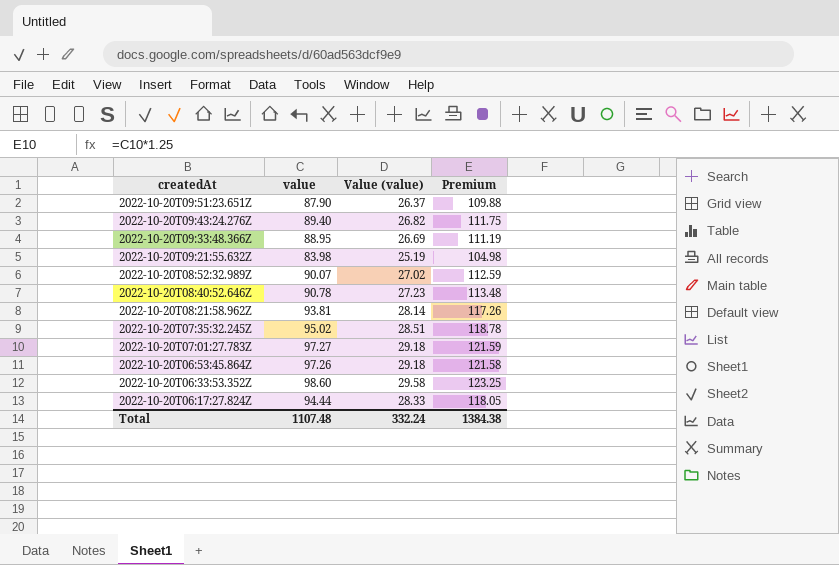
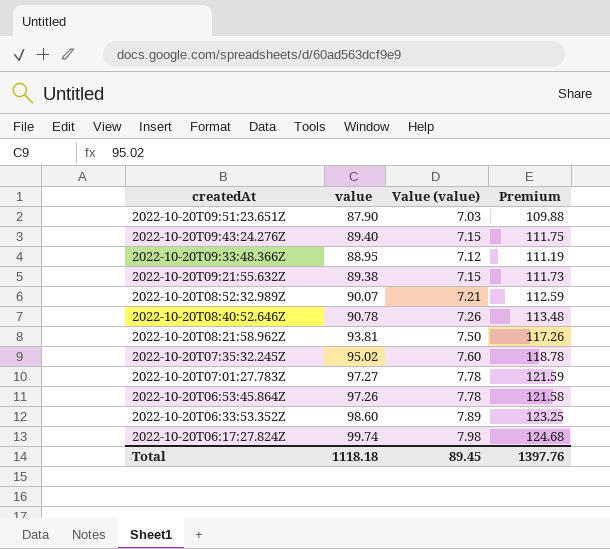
column Value (value) | formula: [value] * 0.3 -> [value] * 0.08
2022-10-20T09:21:55.632Z | value: 83.98 -> 89.38
2022-10-20T09:21:55.632Z | Premium: 104.98 -> 111.73
2022-10-20T06:17:27.824Z | value: 94.44 -> 99.74
2022-10-20T06:17:27.824Z | Premium: 118.05 -> 124.68
Total | value: 1107.48 -> 1118.18
Total | Value (value): 332.24 -> 89.45
Total | Premium: 1384.38 -> 1397.76

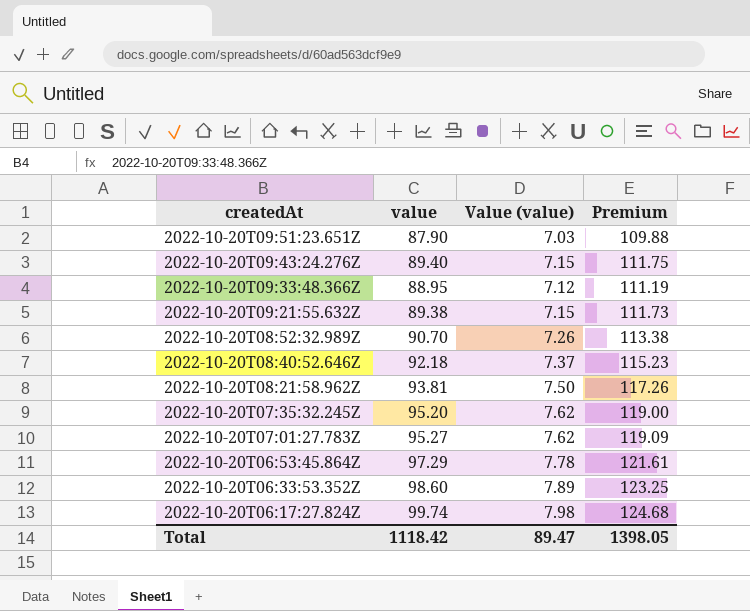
2022-10-20T08:52:32.989Z | value: 90.07 -> 90.70
2022-10-20T08:52:32.989Z | Value (value): 7.21 -> 7.26
2022-10-20T08:52:32.989Z | Premium: 112.59 -> 113.38
2022-10-20T08:40:52.646Z | value: 90.78 -> 92.18
2022-10-20T08:40:52.646Z | Value (value): 7.26 -> 7.37
2022-10-20T08:40:52.646Z | Premium: 113.48 -> 115.23
2022-10-20T07:35:32.245Z | value: 95.02 -> 95.20
2022-10-20T07:35:32.245Z | Value (value): 7.60 -> 7.62
2022-10-20T07:35:32.245Z | Premium: 118.78 -> 119.00
2022-10-20T07:01:27.783Z | value: 97.27 -> 95.27
2022-10-20T07:01:27.783Z | Value (value): 7.78 -> 7.62
2022-10-20T07:01:27.783Z | Premium: 121.59 -> 119.09
2022-10-20T06:53:45.864Z | value: 97.26 -> 97.29
2022-10-20T06:53:45.864Z | Premium: 121.58 -> 121.61
Total | value: 1118.18 -> 1118.42
Total | Value (value): 89.45 -> 89.47
Total | Premium: 1397.76 -> 1398.05

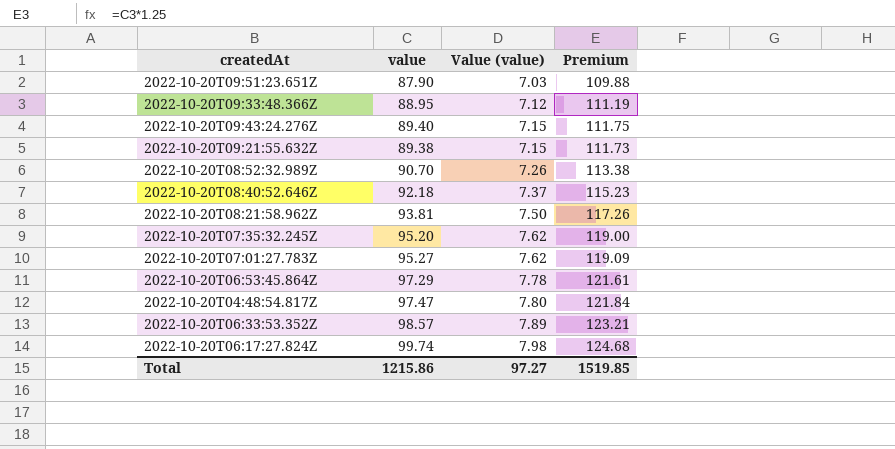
row order: createdAt descending -> Value (value) ascending
row 2022-10-20T04:48:54.817Z: none -> 97.47 | 7.80 | 121.84
2022-10-20T06:33:53.352Z | value: 98.60 -> 98.57
2022-10-20T06:33:53.352Z | Premium: 123.25 -> 123.21
Total | value: 1118.42 -> 1215.86
Total | Value (value): 89.47 -> 97.27
Total | Premium: 1398.05 -> 1519.85

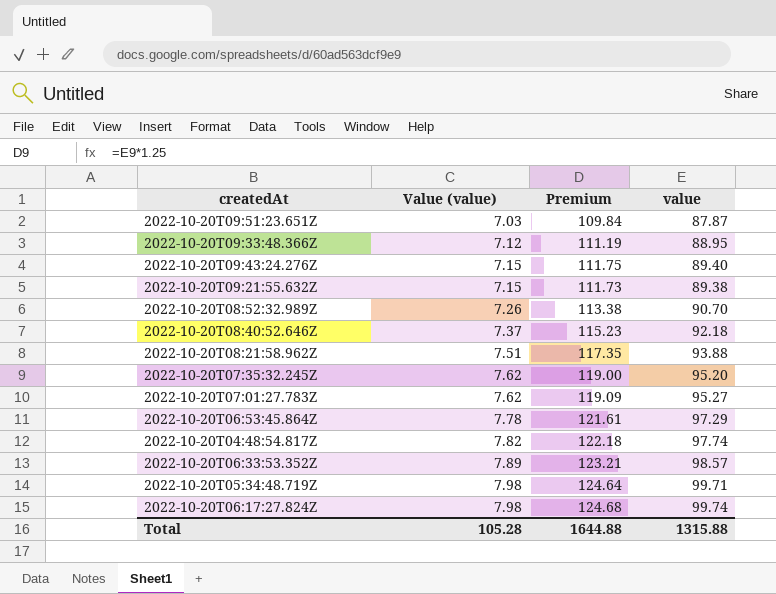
column value | position: 2 -> 4
2022-10-20T09:51:23.651Z | Premium: 109.88 -> 109.84
2022-10-20T09:51:23.651Z | value: 87.90 -> 87.87
2022-10-20T08:21:58.962Z | Value (value): 7.50 -> 7.51
2022-10-20T08:21:58.962Z | Premium: 117.26 -> 117.35
2022-10-20T08:21:58.962Z | value: 93.81 -> 93.88
2022-10-20T04:48:54.817Z | Value (value): 7.80 -> 7.82
2022-10-20T04:48:54.817Z | Premium: 121.84 -> 122.18
2022-10-20T04:48:54.817Z | value: 97.47 -> 97.74
row 2022-10-20T05:34:48.719Z: none -> 7.98 | 124.64 | 99.71
Total | Value (value): 97.27 -> 105.28
Total | Premium: 1519.85 -> 1644.88
Total | value: 1215.86 -> 1315.88

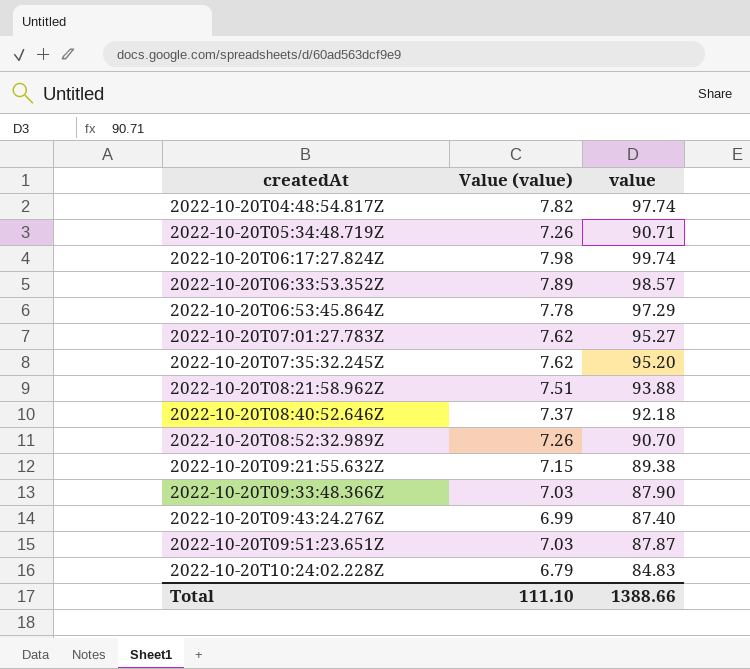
row order: Value (value) ascending -> createdAt ascending
column Premium | formula: [value] * 1.25 -> none
2022-10-20T05:34:48.719Z | Value (value): 7.98 -> 7.26
2022-10-20T05:34:48.719Z | value: 99.71 -> 90.71
2022-10-20T09:33:48.366Z | Value (value): 7.12 -> 7.03
2022-10-20T09:33:48.366Z | value: 88.95 -> 87.90
2022-10-20T09:43:24.276Z | Value (value): 7.15 -> 6.99
2022-10-20T09:43:24.276Z | value: 89.40 -> 87.40
row 2022-10-20T10:24:02.228Z: none -> 6.79 | 84.83
Total | Value (value): 105.28 -> 111.10
Total | value: 1315.88 -> 1388.66

